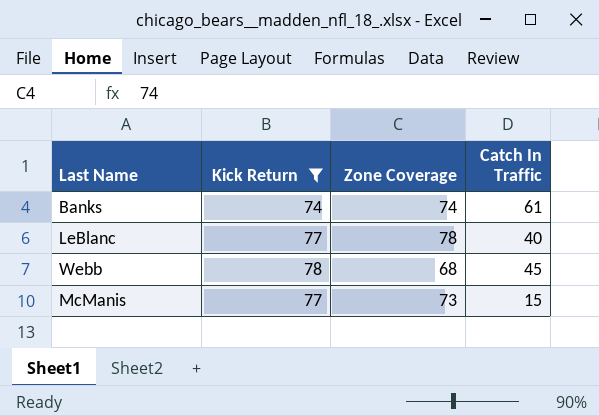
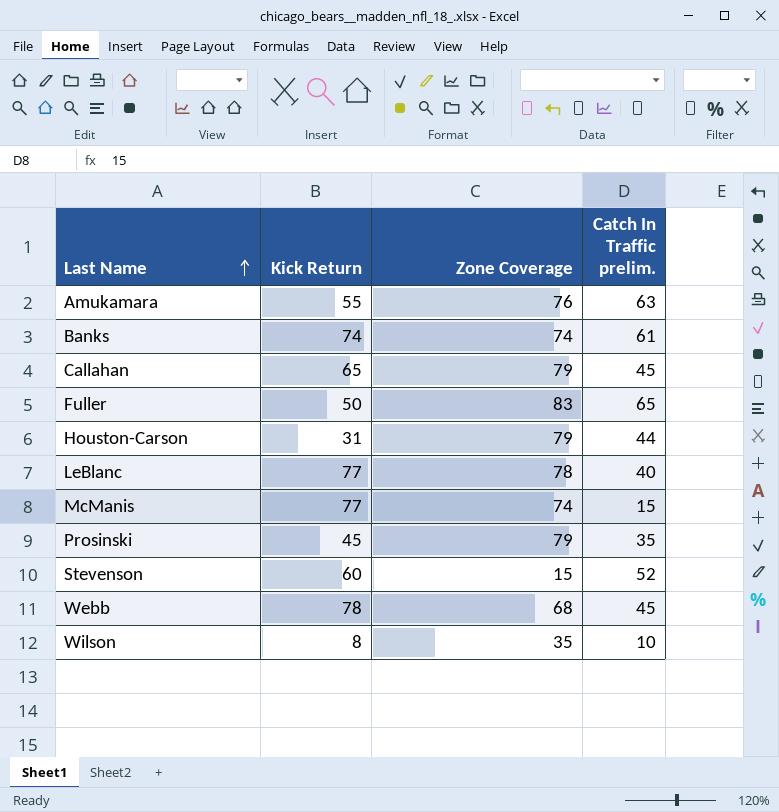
filter: Kick Return >= 74 -> none
row order: none -> Last Name ascending
column name: Catch In Traffic -> Catch In Traffic prelim.
McManis | Zone Coverage: 73 -> 74

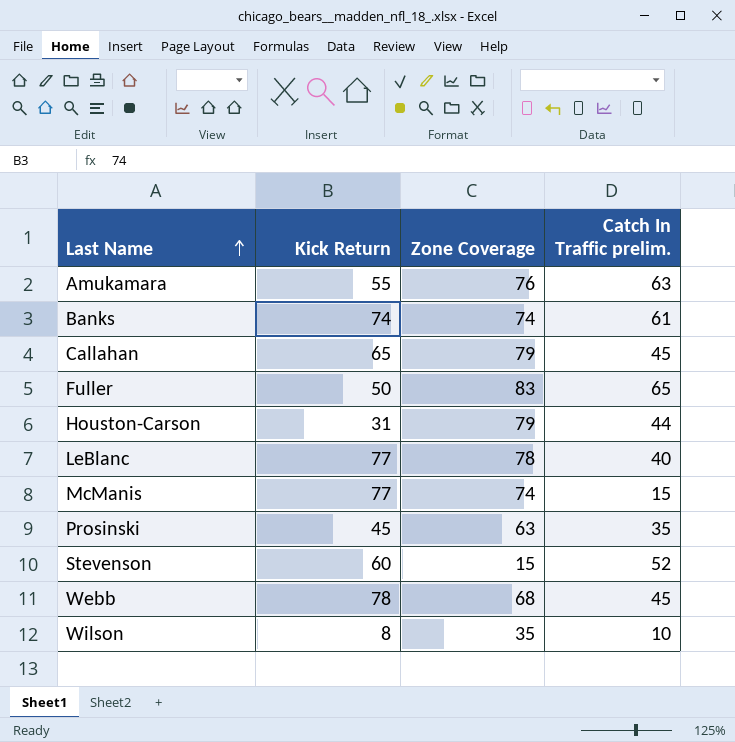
Prosinski | Zone Coverage: 79 -> 63

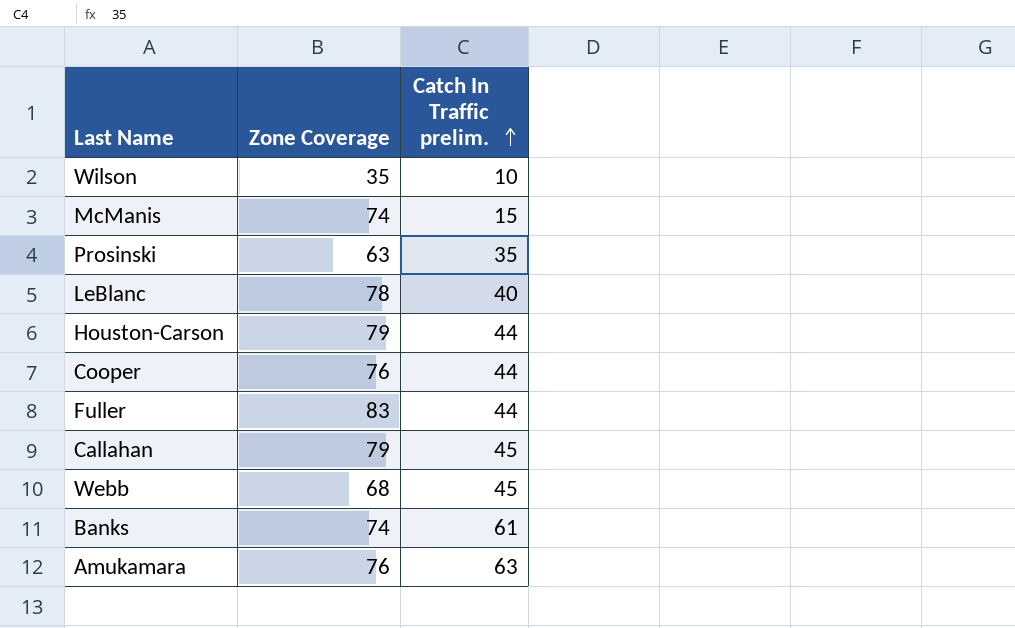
row order: Last Name ascending -> Catch In Traffic prelim. ascending
column Kick Return | position: 2 -> none
row Stevenson: 60 | 15 | 52 -> none
row Cooper: none -> 76 | 44
Fuller | Catch In Traffic prelim.: 65 -> 44

